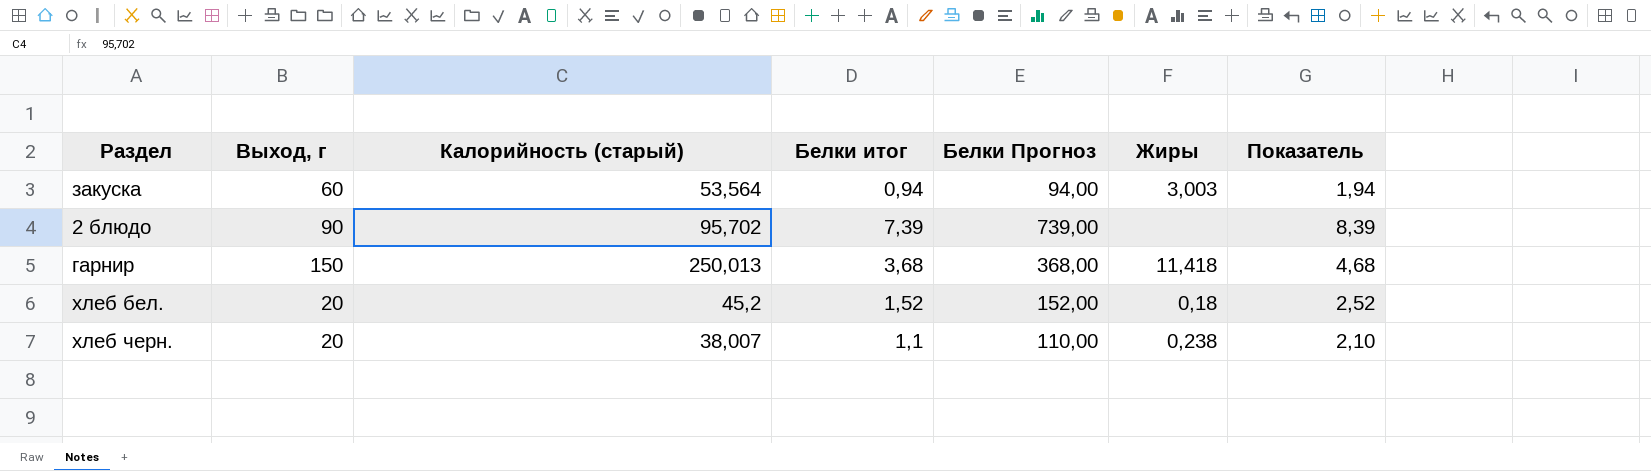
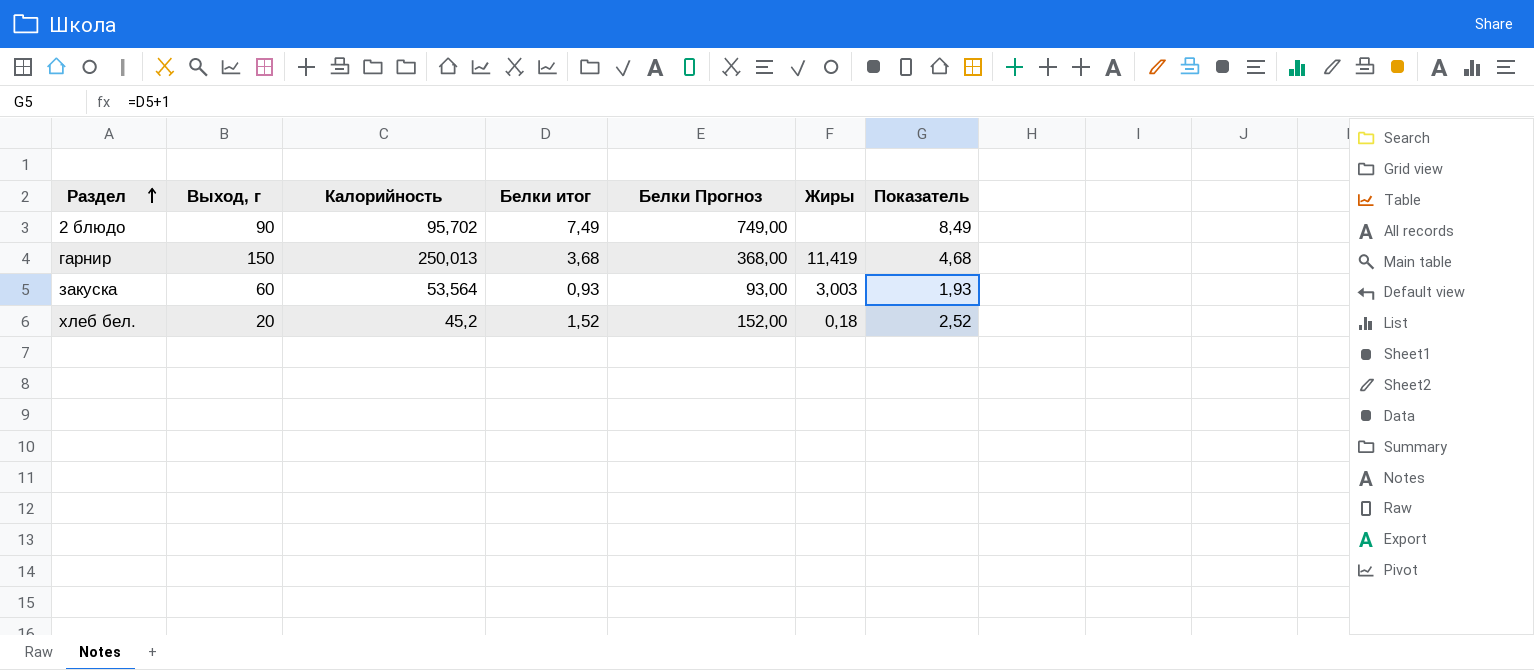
row order: none -> Раздел ascending
column name: Калорийность (старый) -> Калорийность
row хлеб черн.: 20 | 38,007 | 1,1 | 110,00 | 0,238 | 2,10 -> none
2 блюдо | Белки итог: 7,39 -> 7,49
2 блюдо | Белки Прогноз: 739,00 -> 749,00
2 блюдо | Показатель: 8,39 -> 8,49
гарнир | Жиры: 11,418 -> 11,419
закуска | Белки итог: 0,94 -> 0,93
закуска | Белки Прогноз: 94,00 -> 93,00
закуска | Показатель: 1,94 -> 1,93

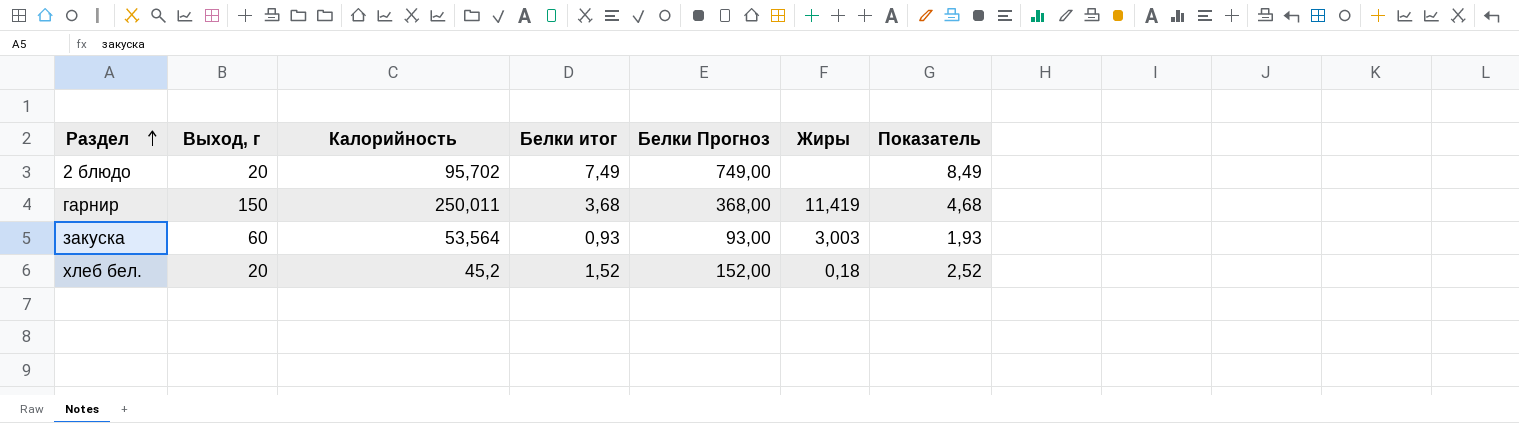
2 блюдо | Выход, г: 90 -> 20
гарнир | Калорийность: 250,013 -> 250,011

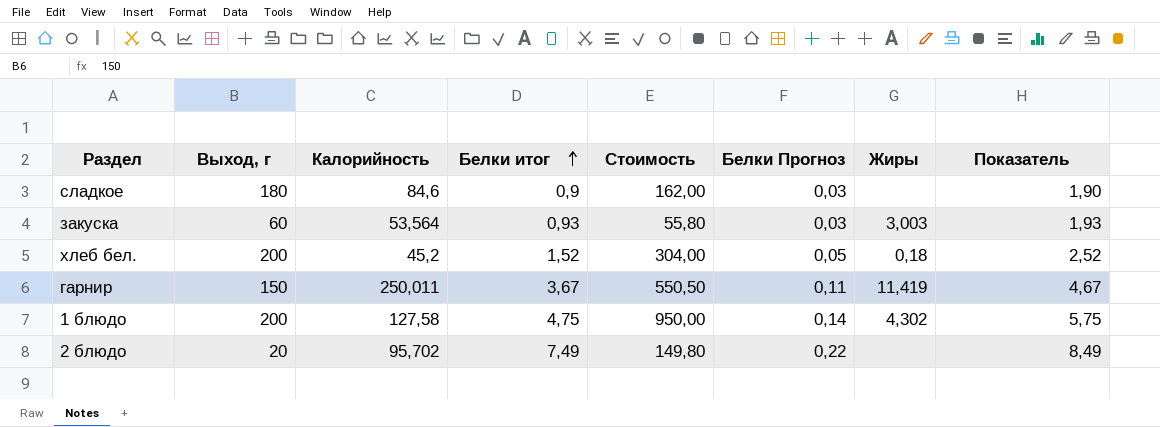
row order: Раздел ascending -> Белки итог ascending
column Стоимость | formula: none -> [Выход, г] * [Белки итог]
column Белки Прогноз | formula: [Белки итог] * 100 -> [Белки итог] * 0,03
row сладкое: none -> 180 | 84,6 | 0,9 | 162,00 | 0,03 | none | 1,90
хлеб бел. | Выход, г: 20 -> 200
гарнир | Белки итог: 3,68 -> 3,67
гарнир | Показатель: 4,68 -> 4,67
row 1 блюдо: none -> 200 | 127,58 | 4,75 | 950,00 | 0,14 | 4,302 | 5,75

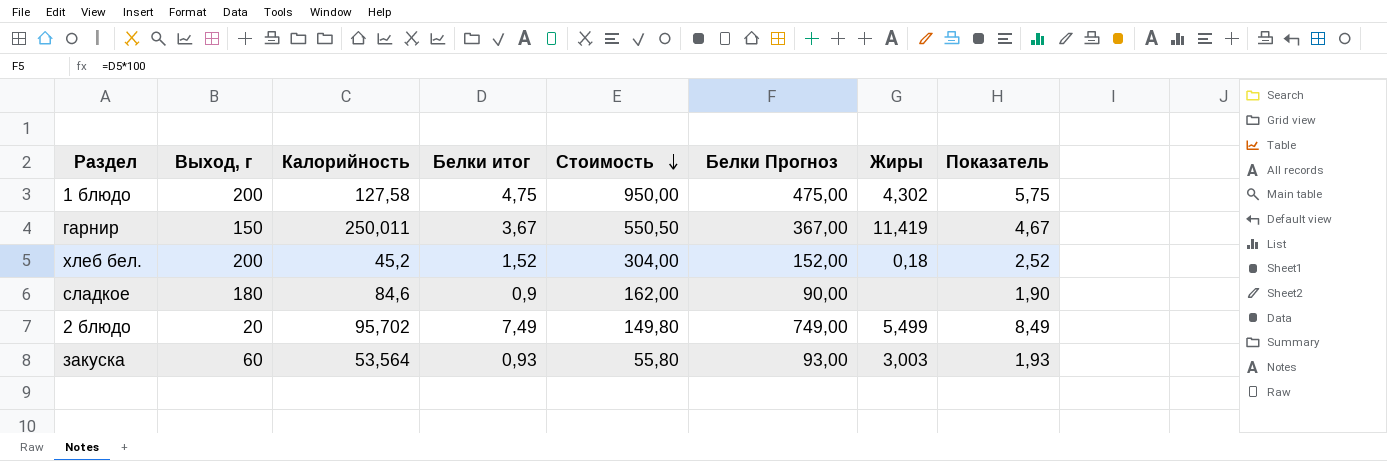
row order: Белки итог ascending -> Стоимость descending
column Белки Прогноз | formula: [Белки итог] * 0,03 -> [Белки итог] * 100
2 блюдо | Жиры: none -> 5,499

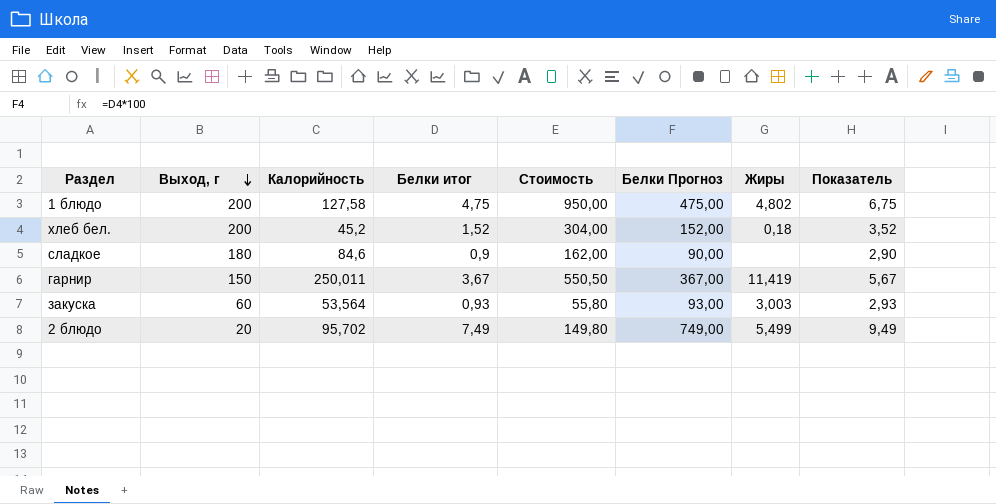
row order: Стоимость descending -> Выход, г descending
column Показатель | formula: [Белки итог] + 1 -> [Белки итог] + 2
1 блюдо | Жиры: 4,302 -> 4,802

